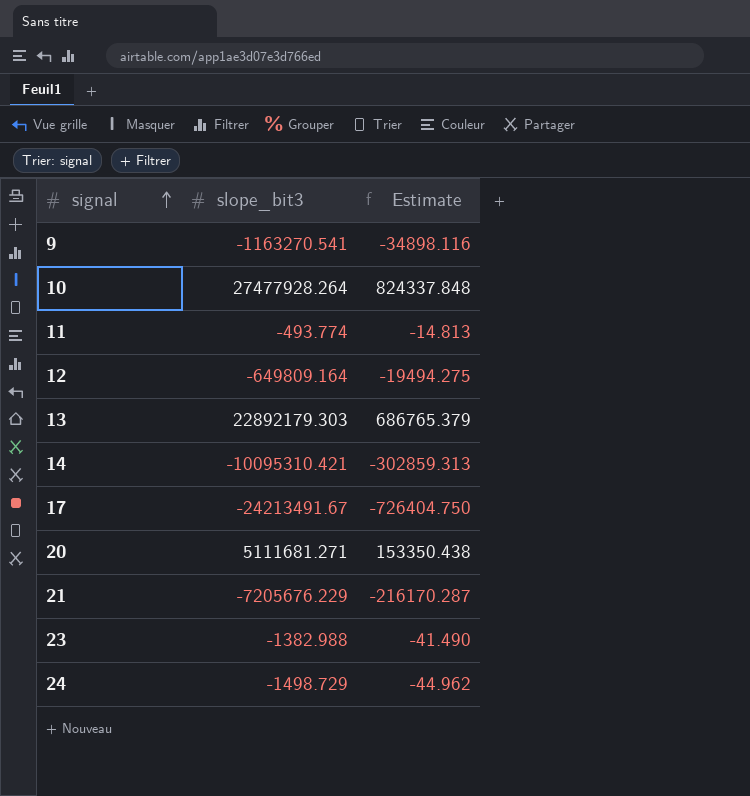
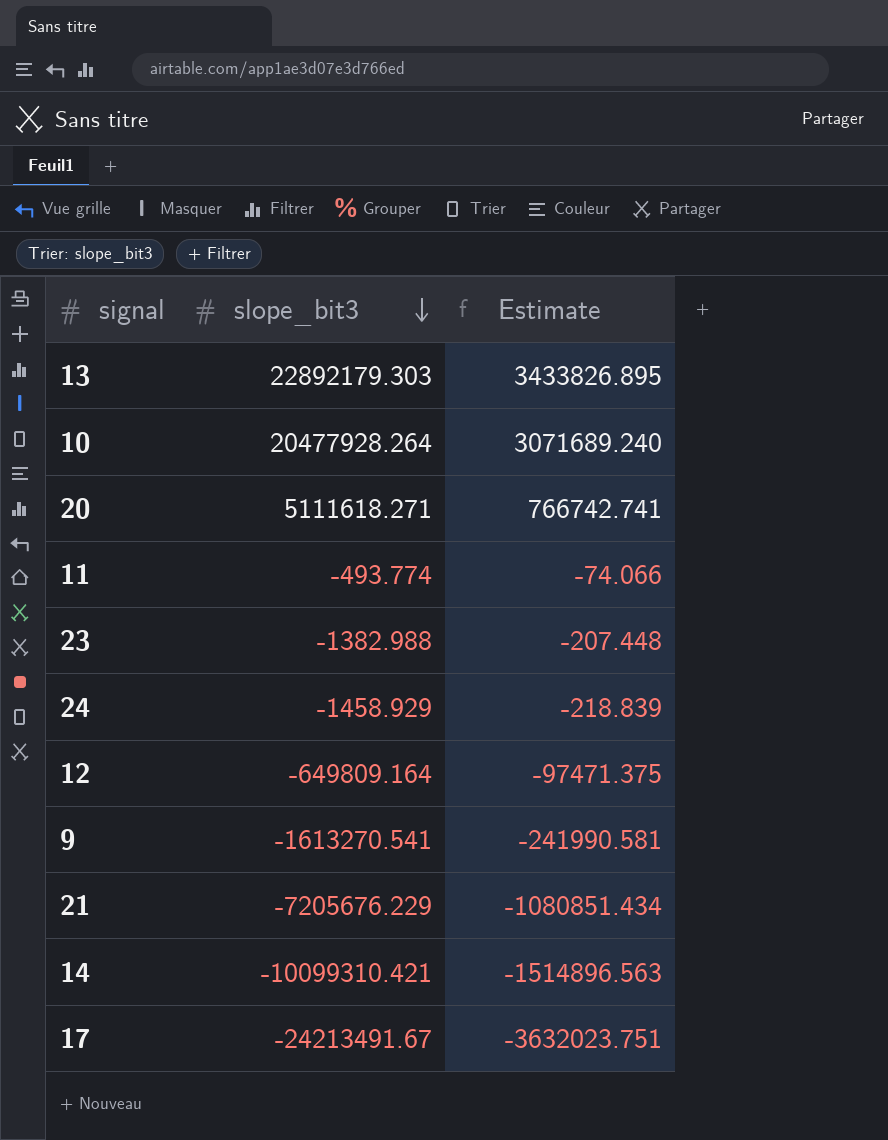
row order: signal ascending -> slope_bit3 descending
column Estimate | formula: [slope_bit3] * 0.03 -> [slope_bit3] * 0.15
10 | slope_bit3: 27477928.264 -> 20477928.264
20 | slope_bit3: 5111681.271 -> 5111618.271
24 | slope_bit3: -1498.729 -> -1458.929
9 | slope_bit3: -1163270.541 -> -1613270.541
14 | slope_bit3: -10095310.421 -> -10099310.421

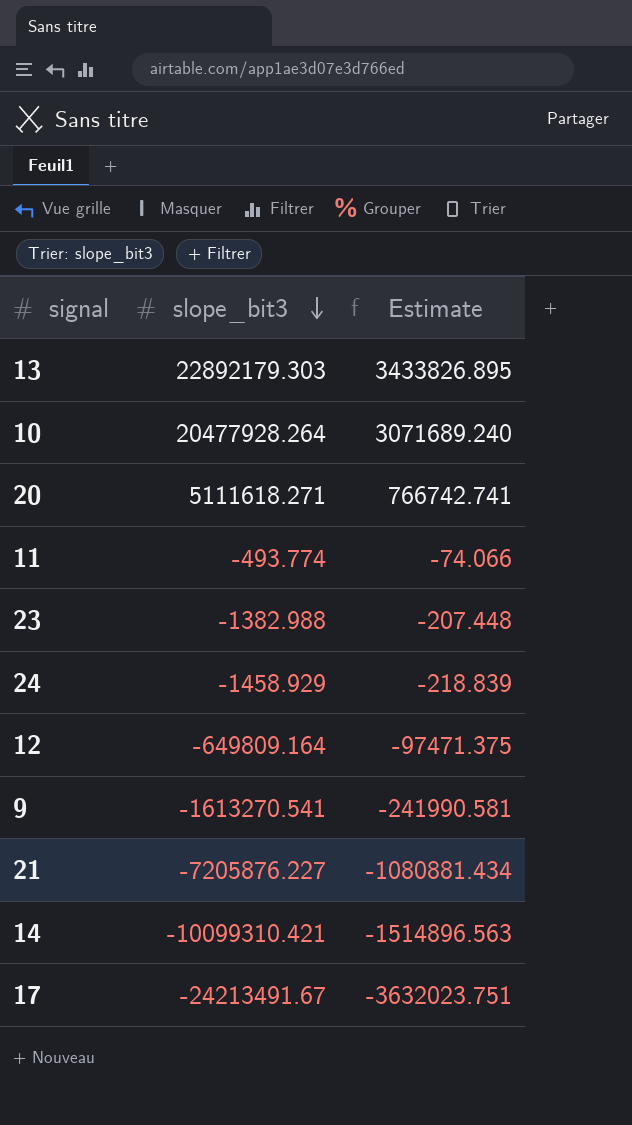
21 | slope_bit3: -7205676.229 -> -7205876.227
21 | Estimate: -1080851.434 -> -1080881.434

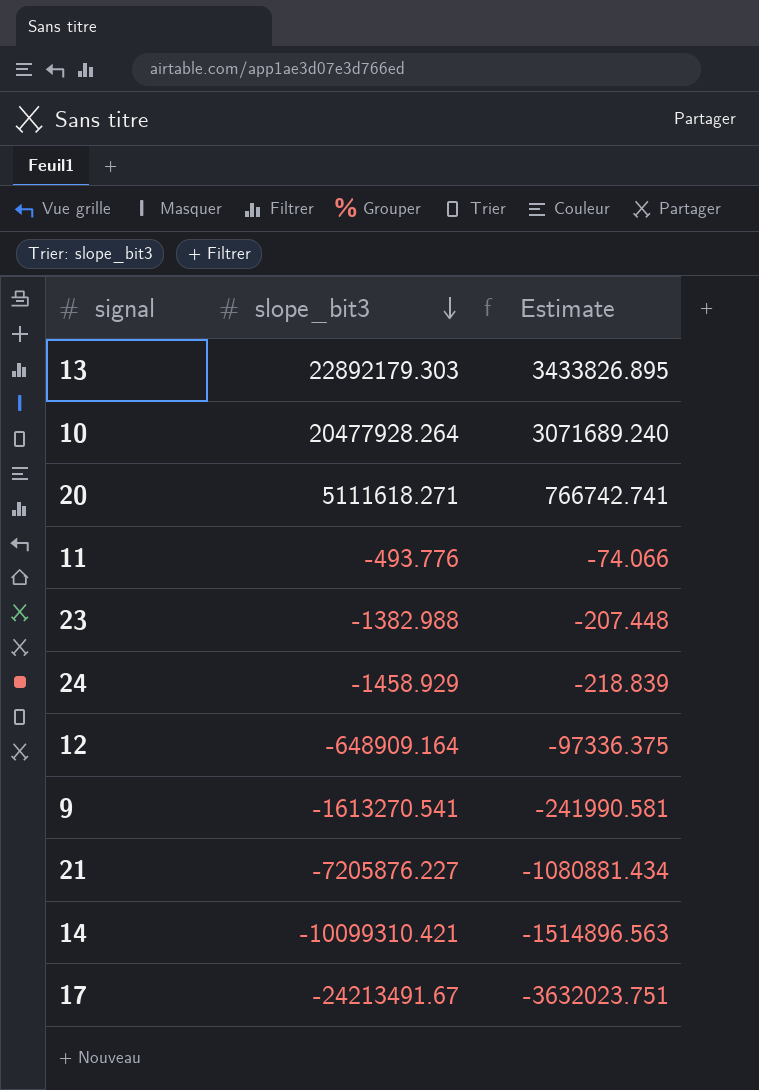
11 | slope_bit3: -493.774 -> -493.776
12 | slope_bit3: -649809.164 -> -648909.164
12 | Estimate: -97471.375 -> -97336.375

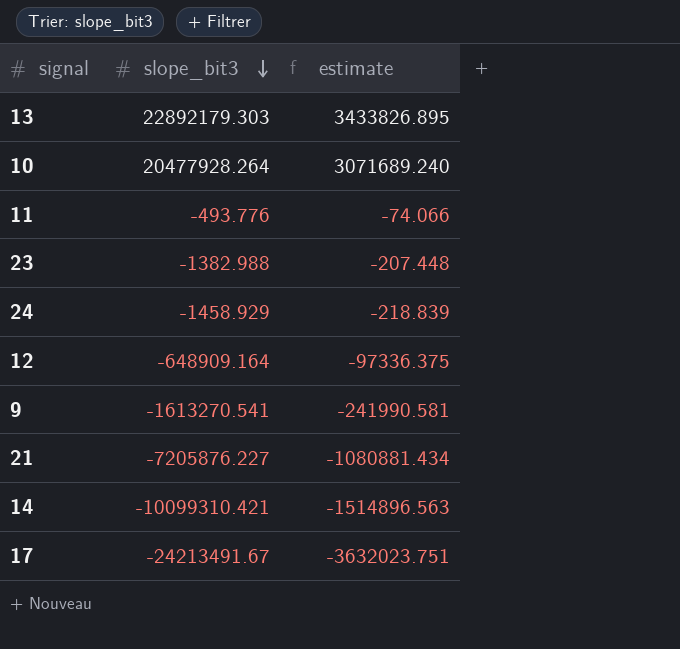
column name: Estimate -> estimate
row 20: 5111618.271 | 766742.741 -> none

